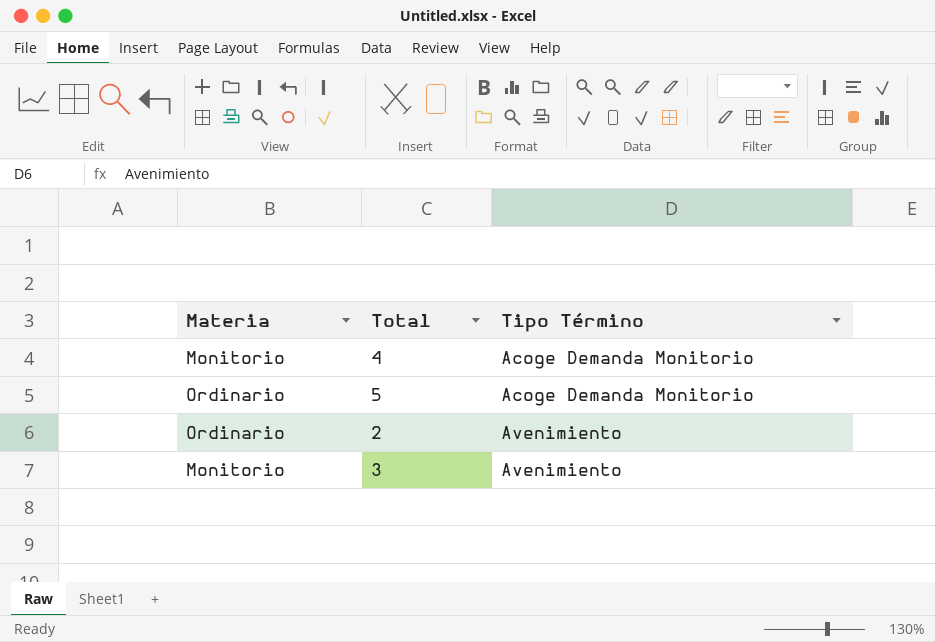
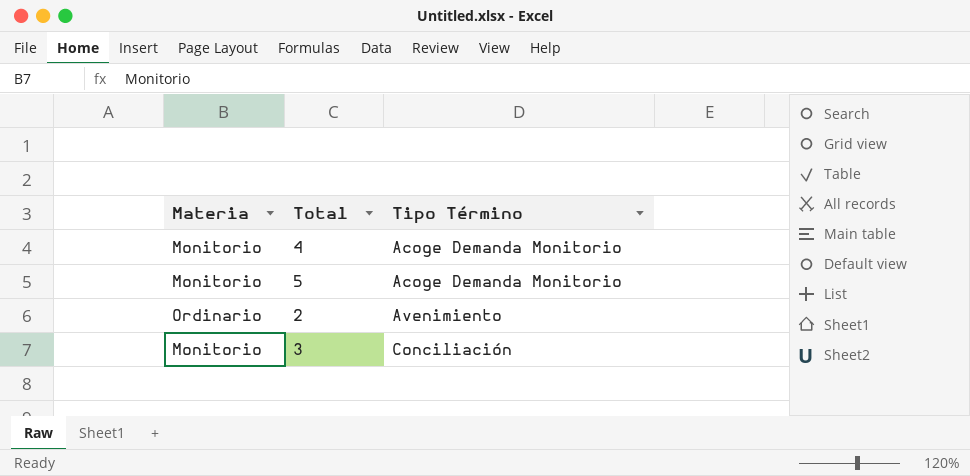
5 | Materia: Ordinario -> Monitorio
3 | Tipo Término: Avenimiento -> Conciliación

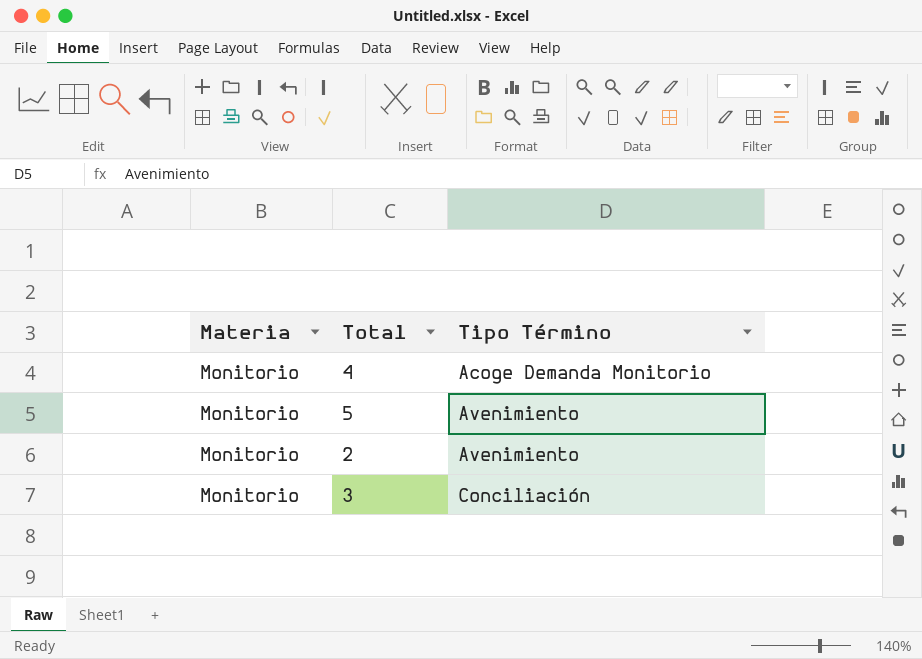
5 | Tipo Término: Acoge Demanda Monitorio -> Avenimiento
2 | Materia: Ordinario -> Monitorio

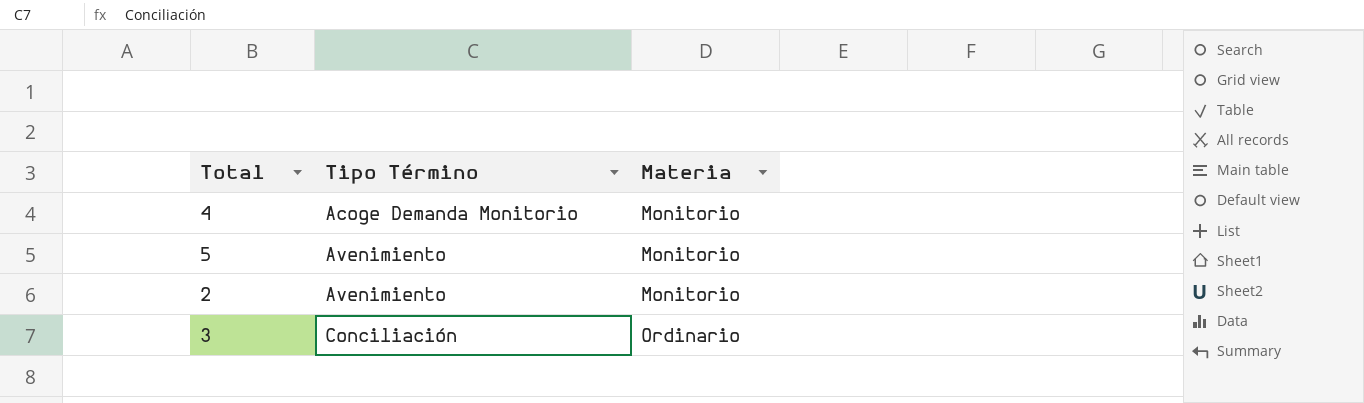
column Materia | position: 1 -> 3
3 | Materia: Monitorio -> Ordinario

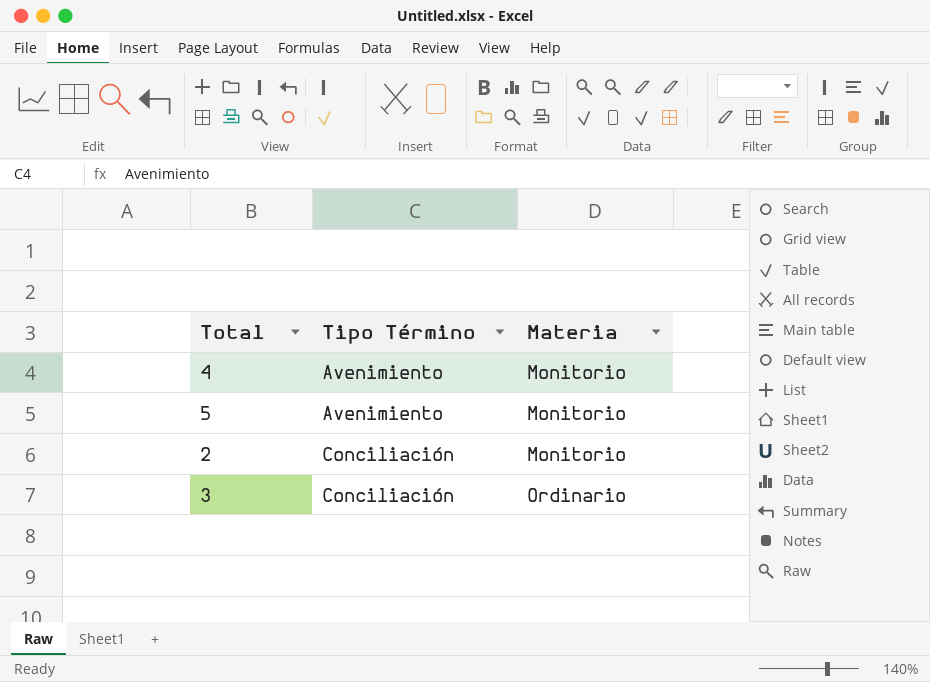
4 | Tipo Término: Acoge Demanda Monitorio -> Avenimiento
2 | Tipo Término: Avenimiento -> Conciliación

